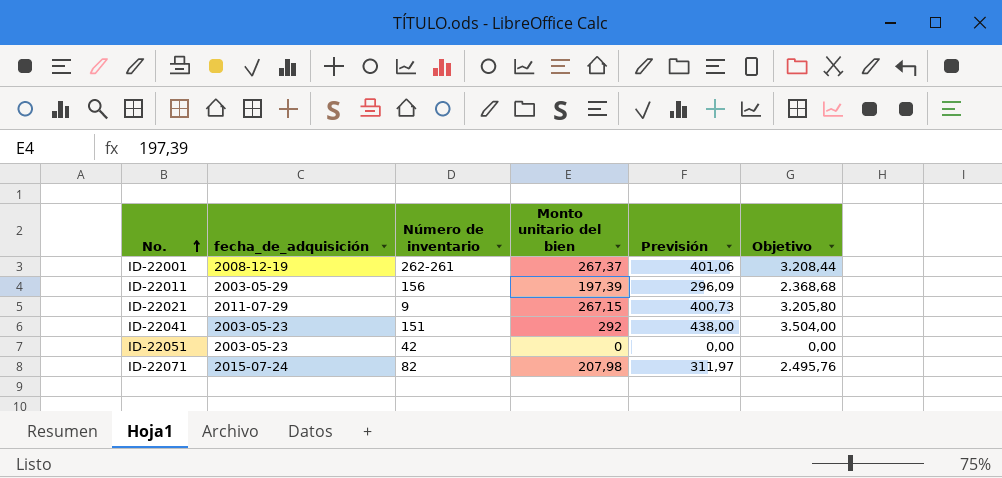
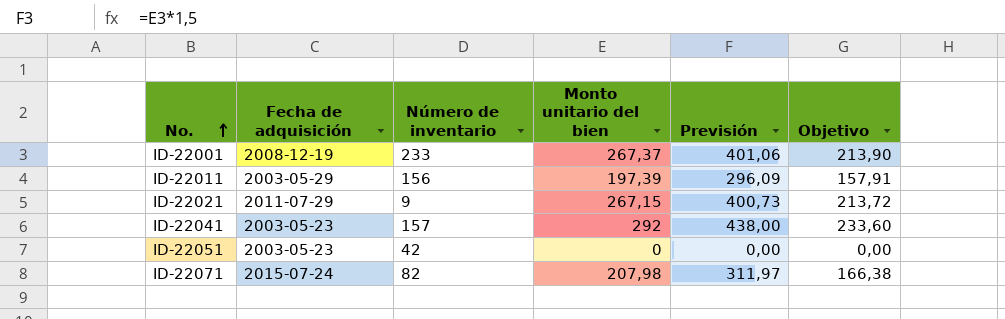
column name: fecha_de_adquisición -> Fecha de adquisición
column Objetivo | formula: [Monto unitario del bien] * 12 -> [Monto unitario del bien] * 0,8
ID-22001 | Número de inventario: 262-261 -> 233
ID-22041 | Número de inventario: 151 -> 157

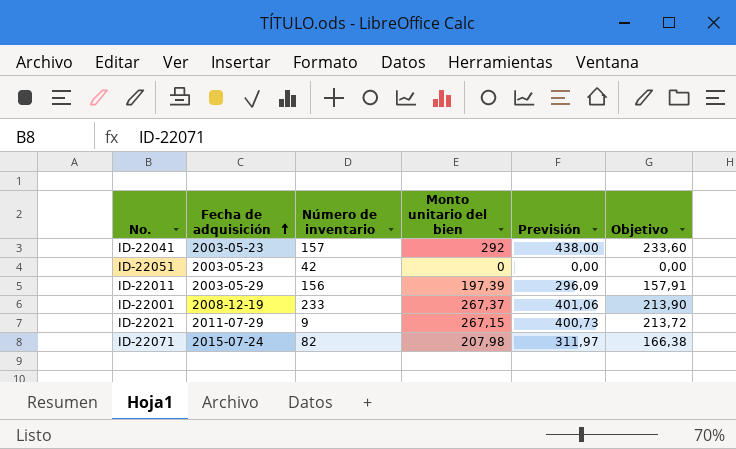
row order: No. ascending -> Fecha de adquisición ascending

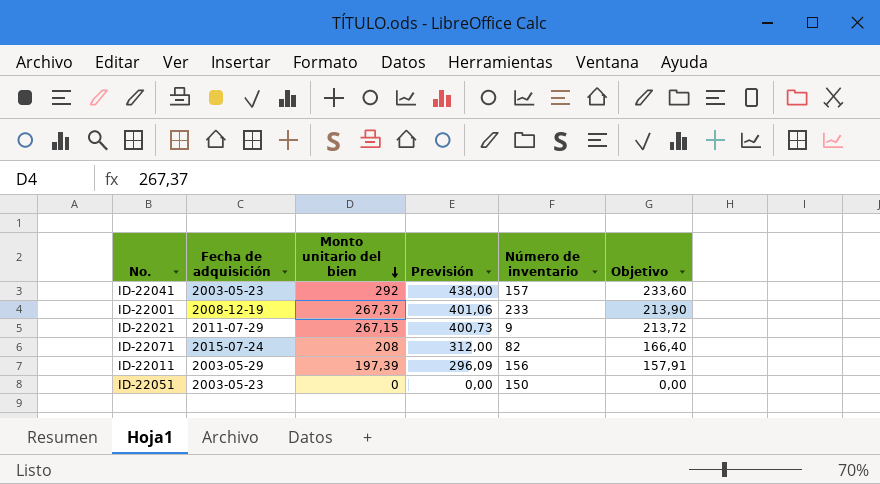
row order: Fecha de adquisición ascending -> Monto unitario del bien descending
column Número de inventario | position: 3 -> 5
ID-22071 | Monto unitario del bien: 207,98 -> 208
ID-22071 | Previsión: 311,97 -> 312,00
ID-22071 | Objetivo: 166,38 -> 166,40
ID-22051 | Número de inventario: 42 -> 150

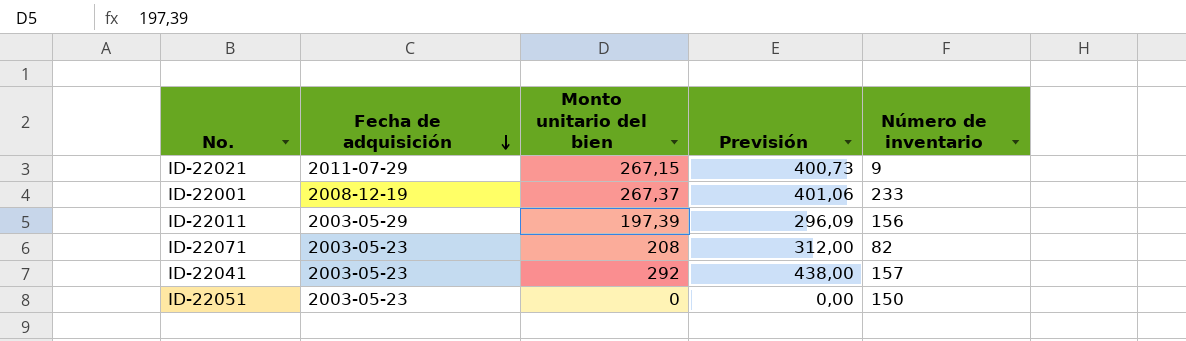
row order: Monto unitario del bien descending -> Fecha de adquisición descending
column Objetivo | formula: [Monto unitario del bien] * 0,8 -> none
ID-22071 | Fecha de adquisición: 2015-07-24 -> 2003-05-23

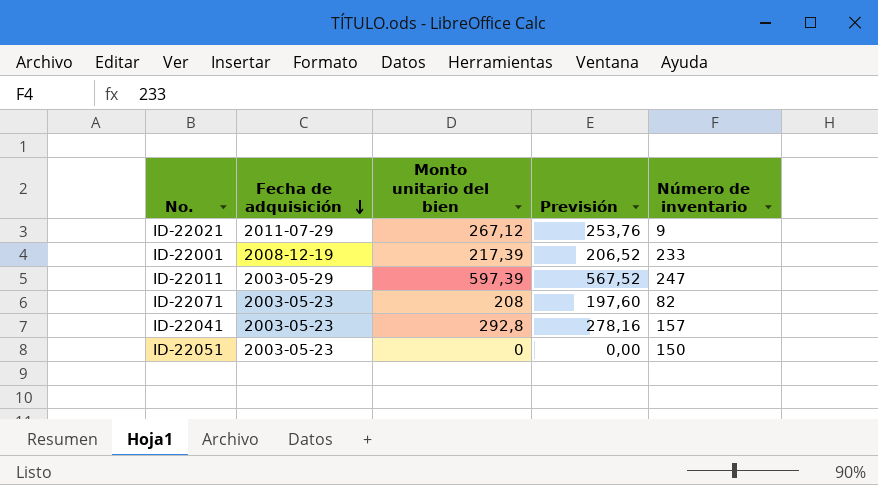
column Previsión | formula: [Monto unitario del bien] * 1,5 -> [Monto unitario del bien] * 0,95
ID-22021 | Monto unitario del bien: 267,15 -> 267,12
ID-22001 | Monto unitario del bien: 267,37 -> 217,39
ID-22011 | Monto unitario del bien: 197,39 -> 597,39
ID-22011 | Número de inventario: 156 -> 247
ID-22041 | Monto unitario del bien: 292 -> 292,8

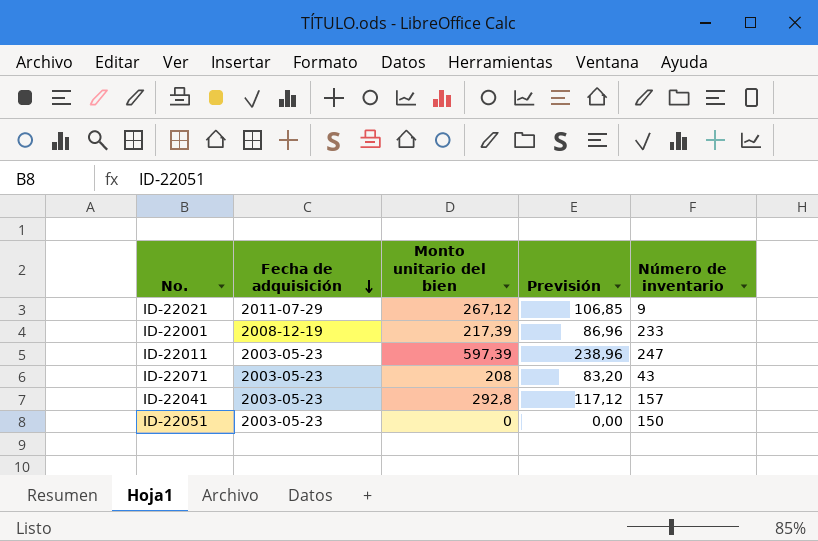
column Previsión | formula: [Monto unitario del bien] * 0,95 -> [Monto unitario del bien] * 0,4
ID-22011 | Fecha de adquisición: 2003-05-29 -> 2003-05-23
ID-22071 | Número de inventario: 82 -> 43

